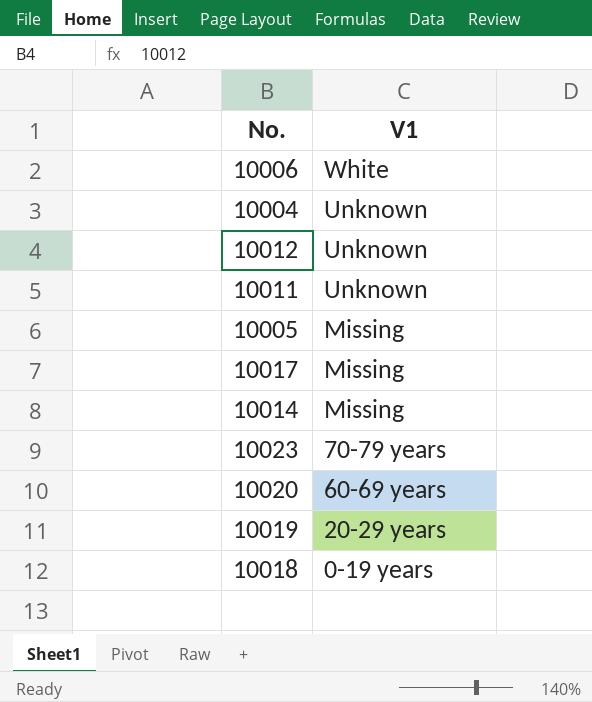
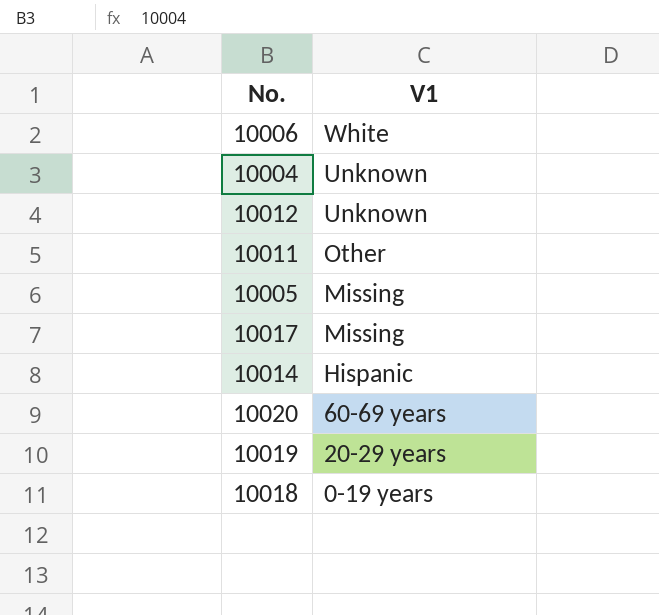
row 10023: 70-79 years -> none
10011 | V1: Unknown -> Other
10014 | V1: Missing -> Hispanic

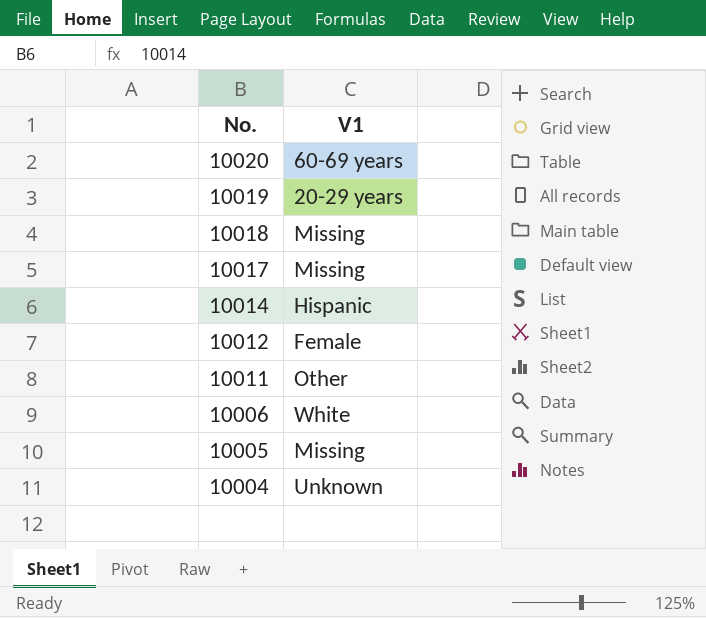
row order: V1 descending -> No. descending
10018 | V1: 0-19 years -> Missing
10012 | V1: Unknown -> Female

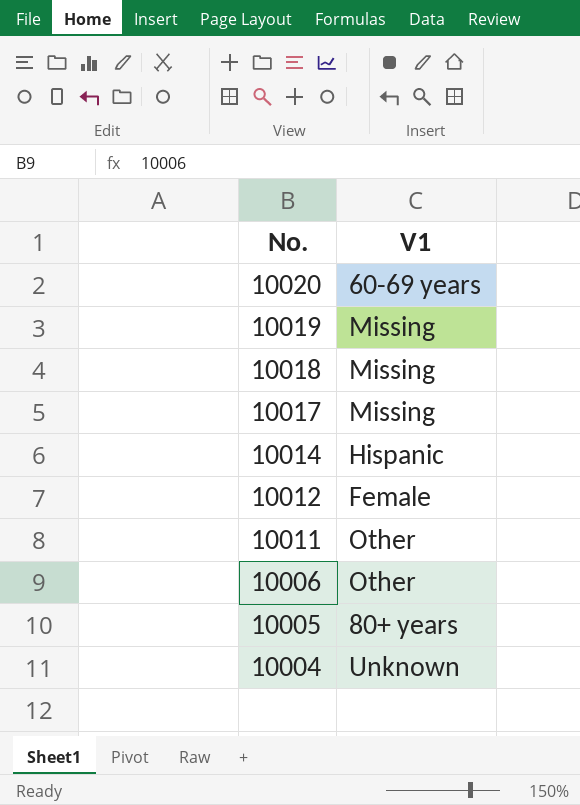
10019 | V1: 20-29 years -> Missing
10006 | V1: White -> Other
10005 | V1: Missing -> 80+ years

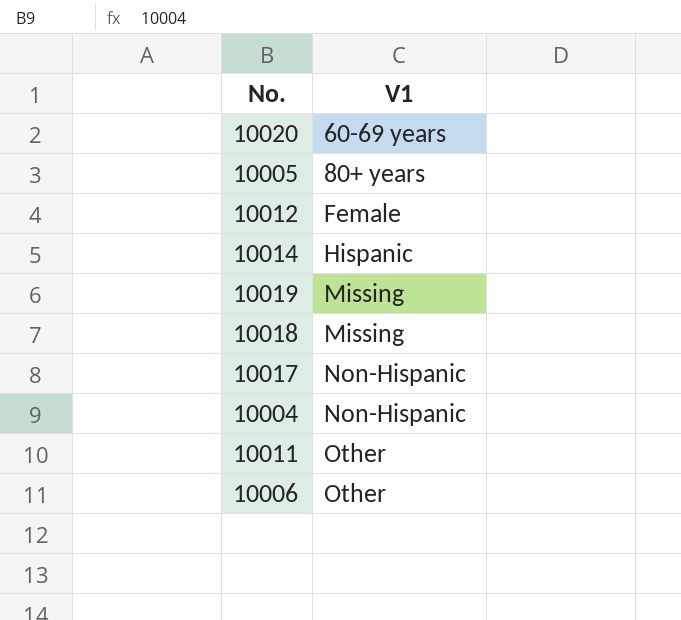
row order: No. descending -> V1 ascending
10017 | V1: Missing -> Non-Hispanic
10004 | V1: Unknown -> Non-Hispanic

